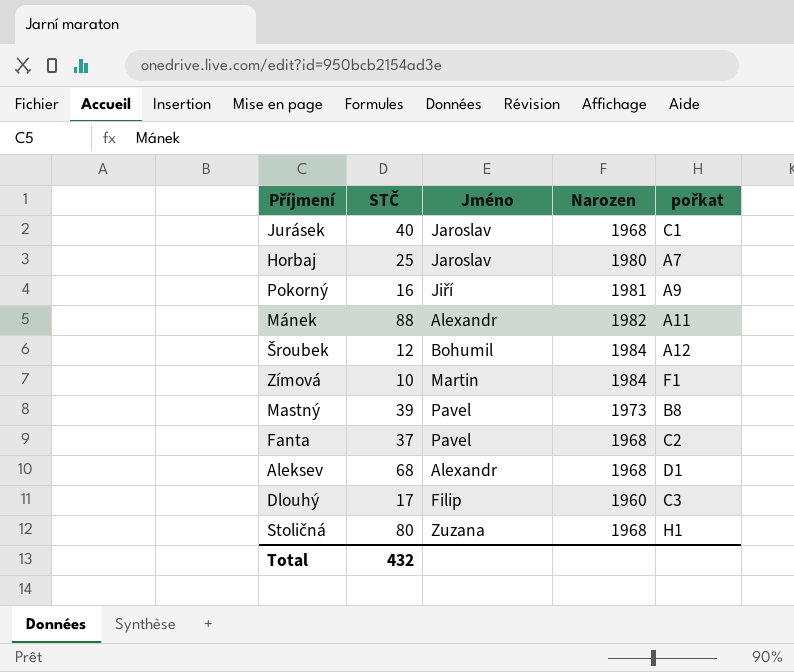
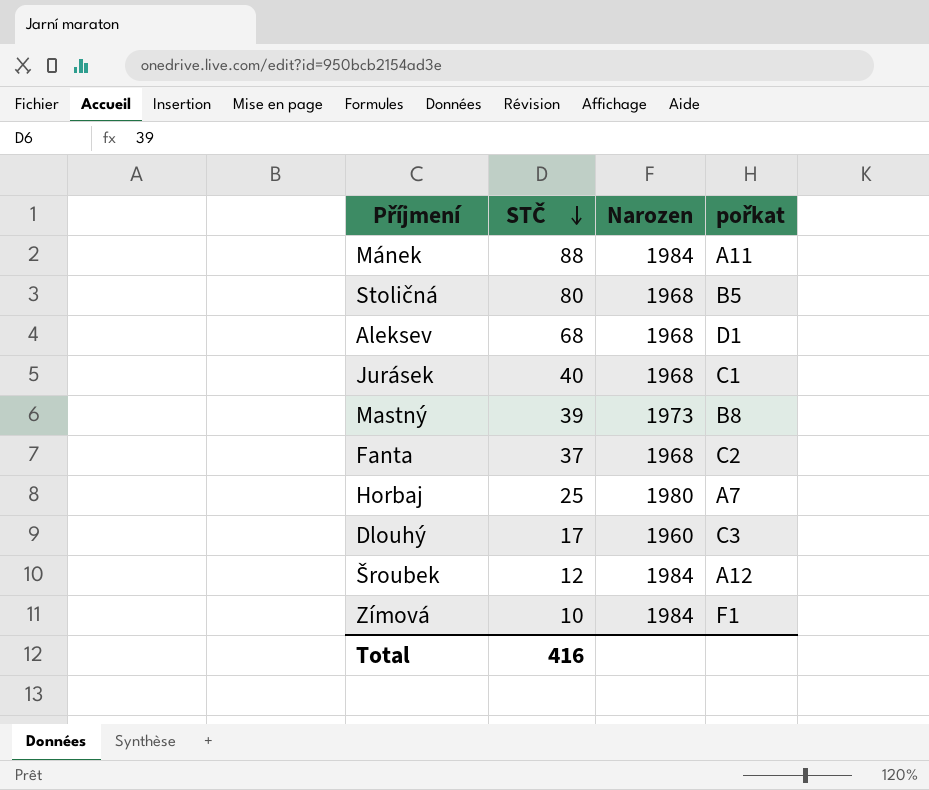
row order: none -> STČ descending
column Jméno | position: 3 -> none
row Pokorný: 16 | Jiří | 1981 | A9 -> none
Mánek | Narozen: 1982 -> 1984
Stoličná | pořkat: H1 -> B5
Total | STČ: 432 -> 416

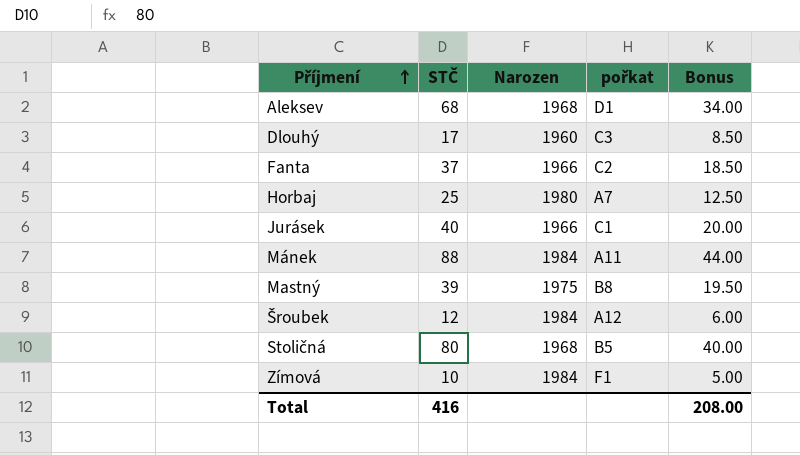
row order: STČ descending -> Příjmení ascending
column Bonus | formula: none -> [STČ] * 0.5
Fanta | Narozen: 1968 -> 1966
Jurásek | Narozen: 1968 -> 1966
Mastný | Narozen: 1973 -> 1975

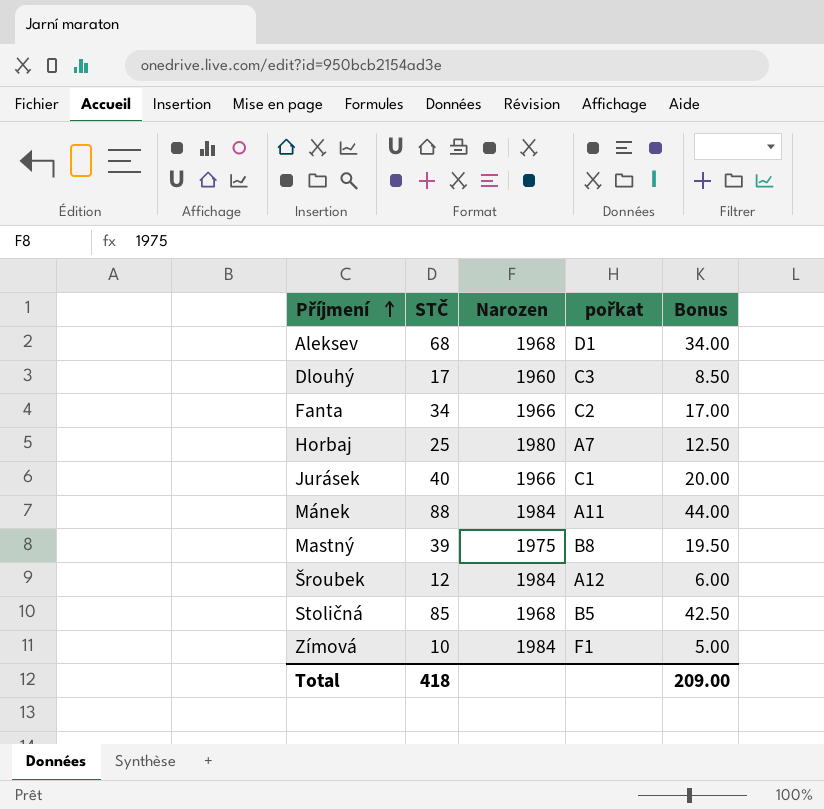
Fanta | STČ: 37 -> 34
Fanta | Bonus: 18.50 -> 17.00
Stoličná | STČ: 80 -> 85
Stoličná | Bonus: 40.00 -> 42.50
Total | STČ: 416 -> 418
Total | Bonus: 208.00 -> 209.00

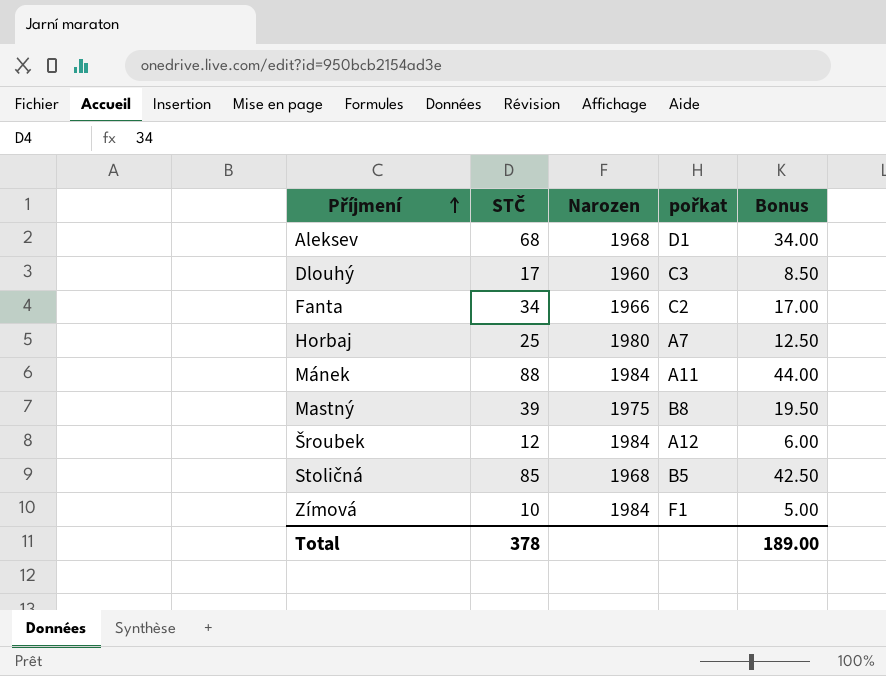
row Jurásek: 40 | 1966 | C1 | 20.00 -> none
Total | STČ: 418 -> 378
Total | Bonus: 209.00 -> 189.00

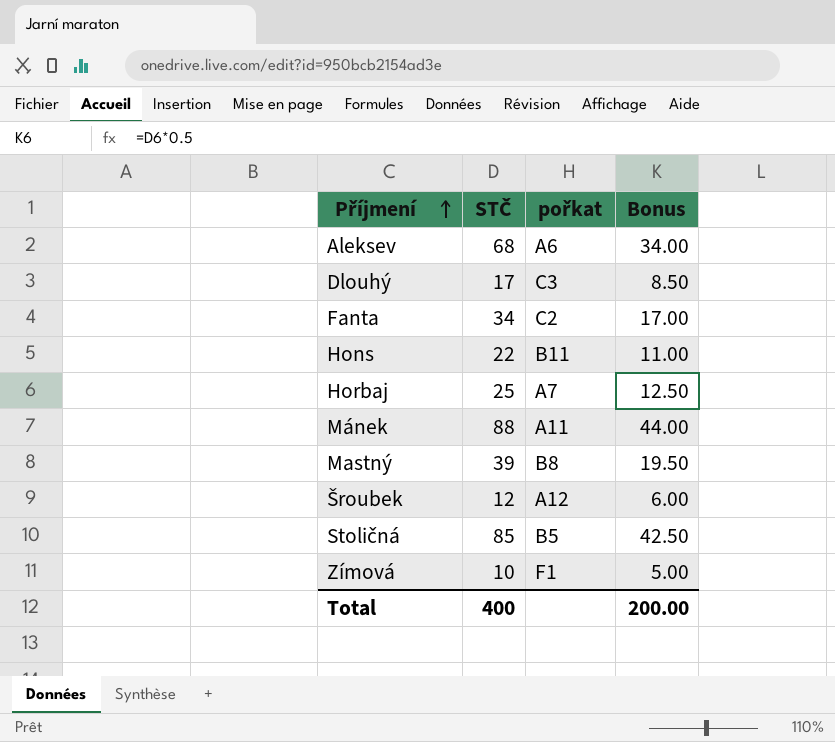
column Narozen | position: 3 -> none
Aleksev | pořkat: D1 -> A6
row Hons: none -> 22 | B11 | 11.00
Total | STČ: 378 -> 400
Total | Bonus: 189.00 -> 200.00

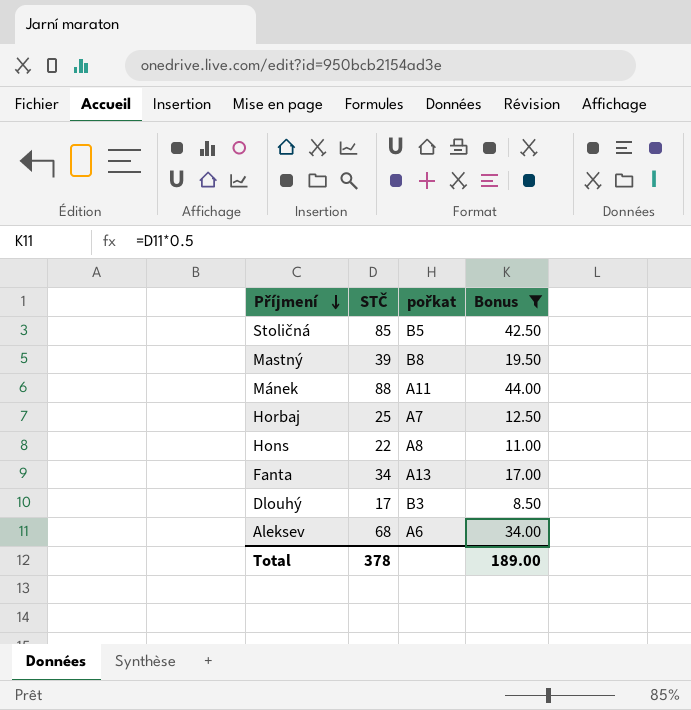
filter: none -> Bonus >= 8.50
row order: Příjmení ascending -> Příjmení descending
Hons | pořkat: B11 -> A8
Fanta | pořkat: C2 -> A13
Dlouhý | pořkat: C3 -> B3
Total | STČ: 400 -> 378
Total | Bonus: 200.00 -> 189.00

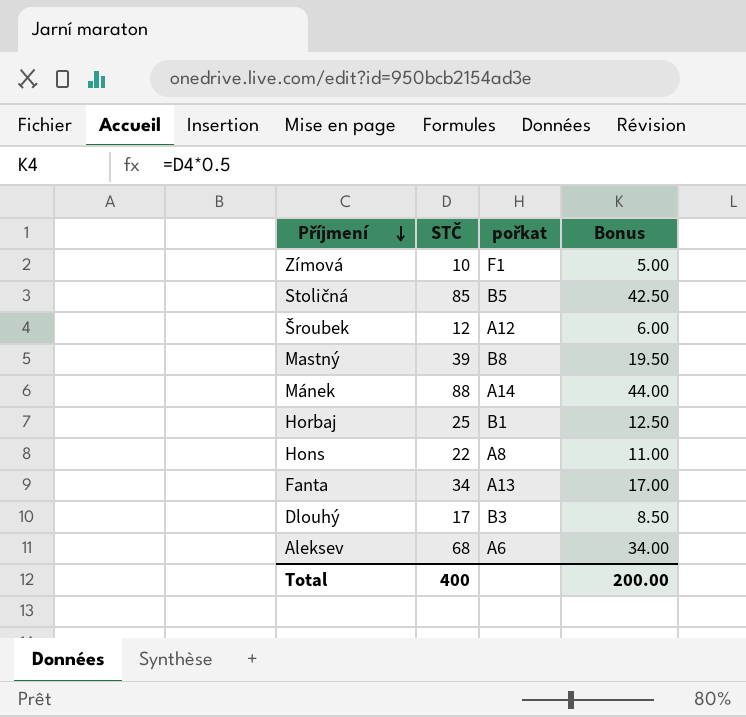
filter: Bonus >= 8.50 -> none
Mánek | pořkat: A11 -> A14
Horbaj | pořkat: A7 -> B1
Total | STČ: 378 -> 400
Total | Bonus: 189.00 -> 200.00

